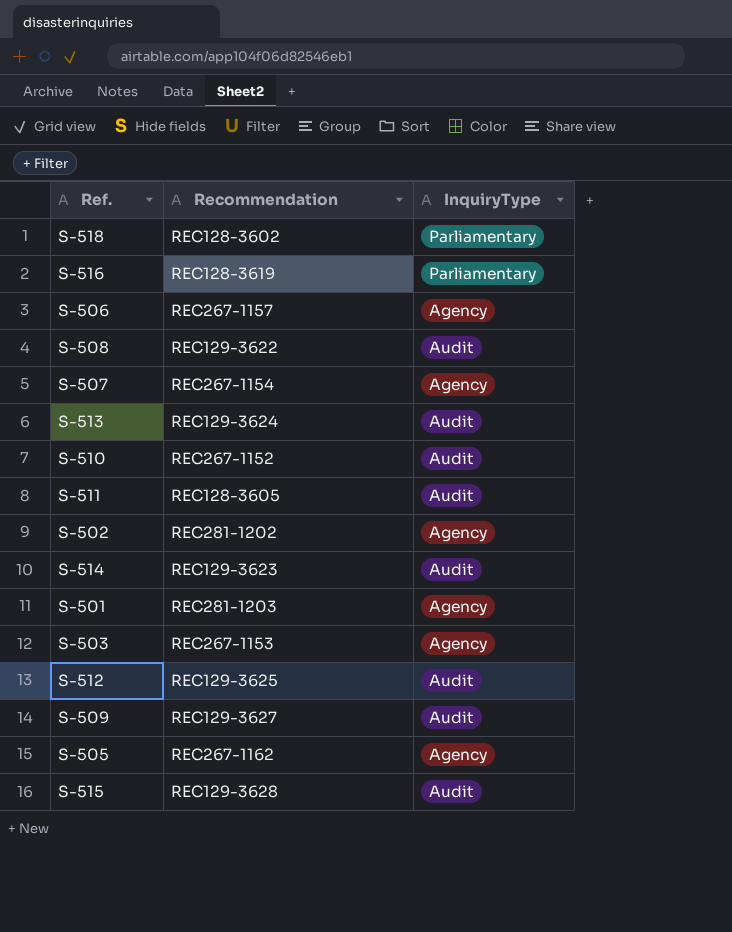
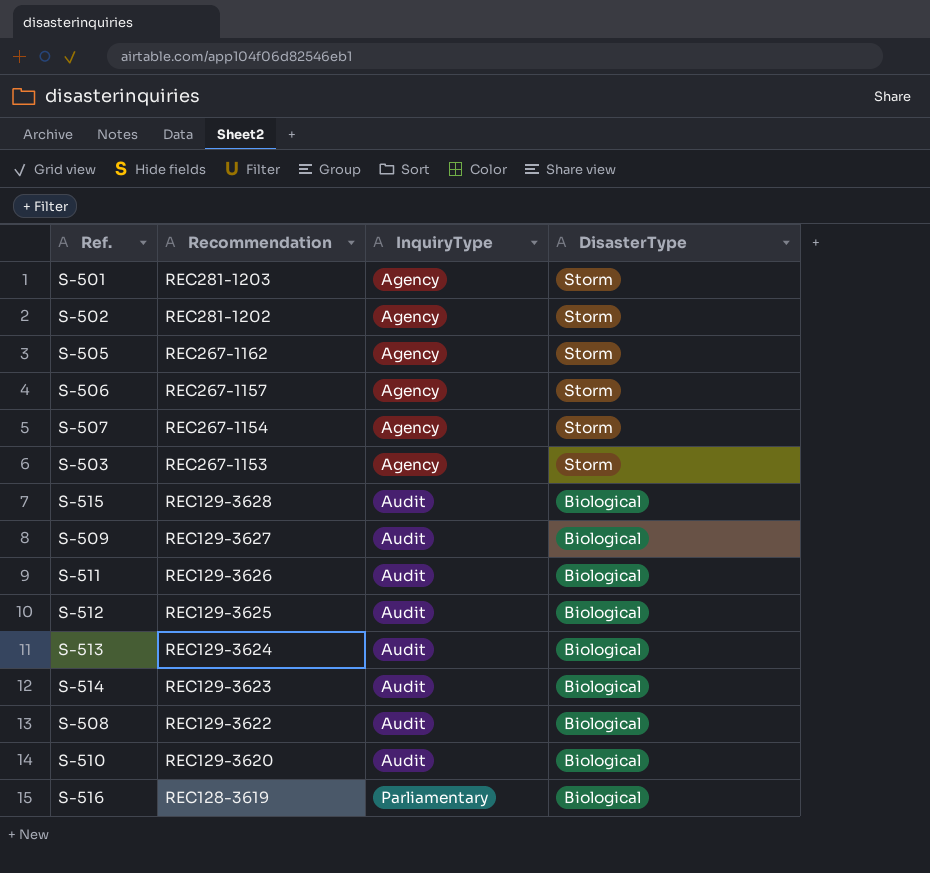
row order: none -> Recommendation descending
column DisasterType | position: none -> 4
row S-518: REC128-3602 | Parliamentary -> none
S-511 | Recommendation: REC128-3605 -> REC129-3626
S-510 | Recommendation: REC267-1152 -> REC129-3620

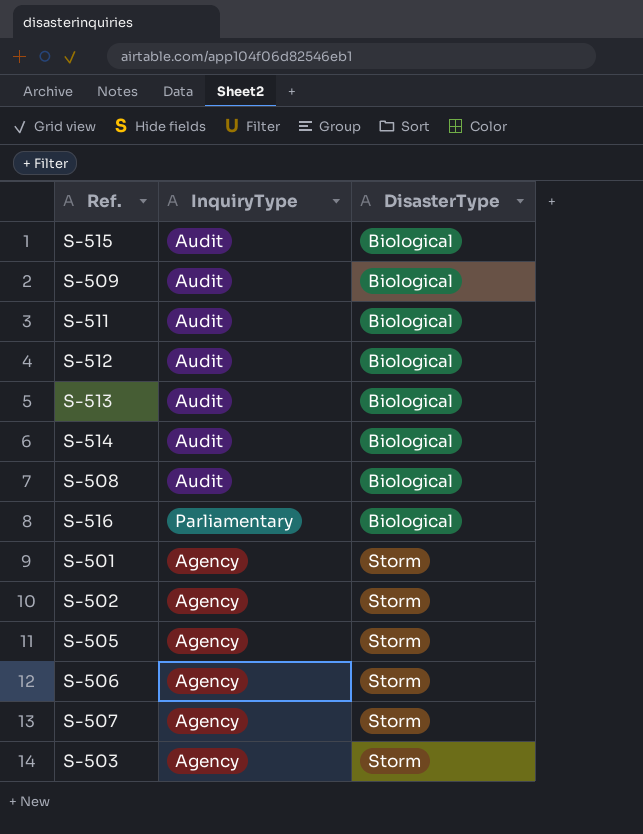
row order: Recommendation descending -> DisasterType ascending
column Recommendation | position: 2 -> none
row S-510: REC129-3620 | Audit | Biological -> none

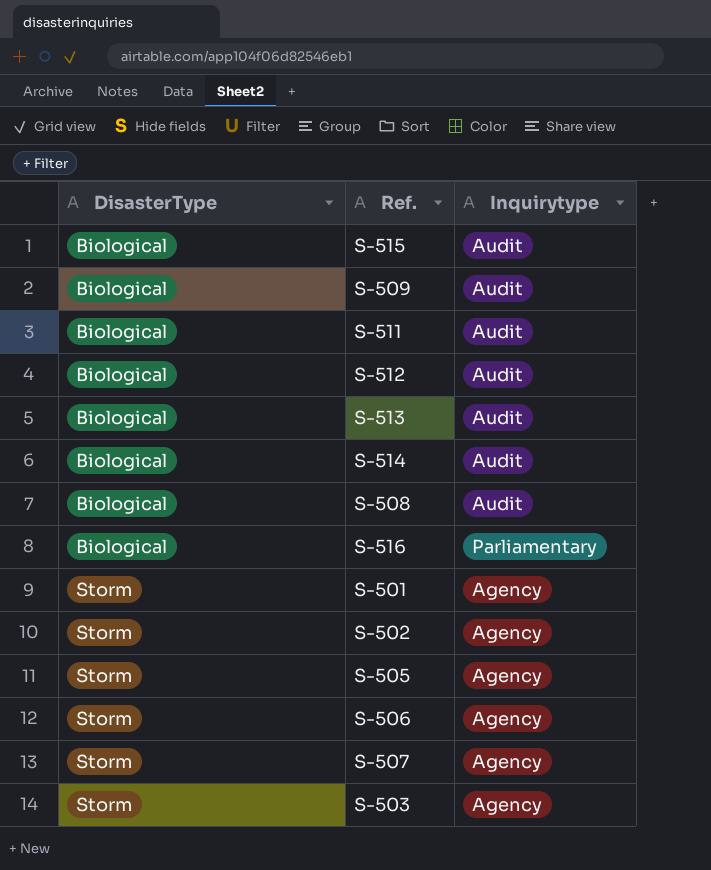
column DisasterType | position: 3 -> 1
column name: InquiryType -> Inquirytype

